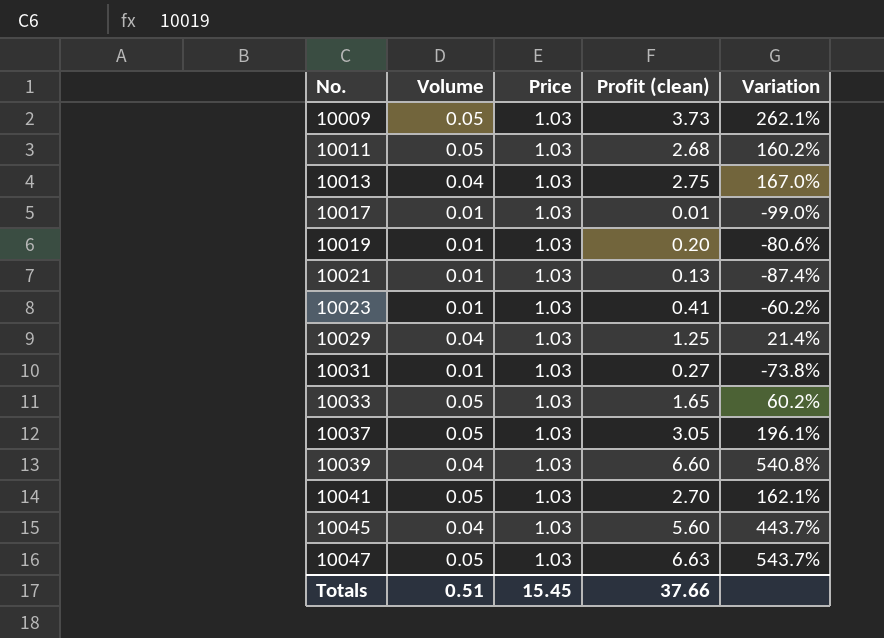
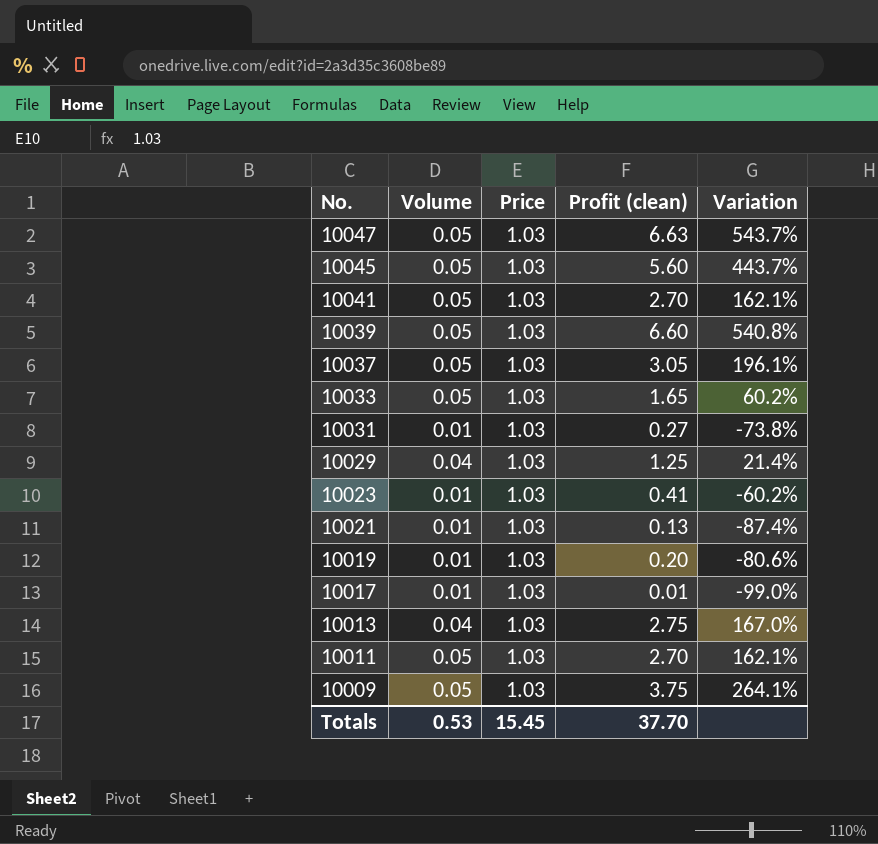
row order: No. ascending -> No. descending
10045 | Volume: 0.04 -> 0.05
10039 | Volume: 0.04 -> 0.05
10011 | Profit (clean): 2.68 -> 2.70
10011 | Variation: 160.2% -> 162.1%
10009 | Profit (clean): 3.73 -> 3.75
10009 | Variation: 262.1% -> 264.1%
Totals | Volume: 0.51 -> 0.53
Totals | Profit (clean): 37.66 -> 37.70

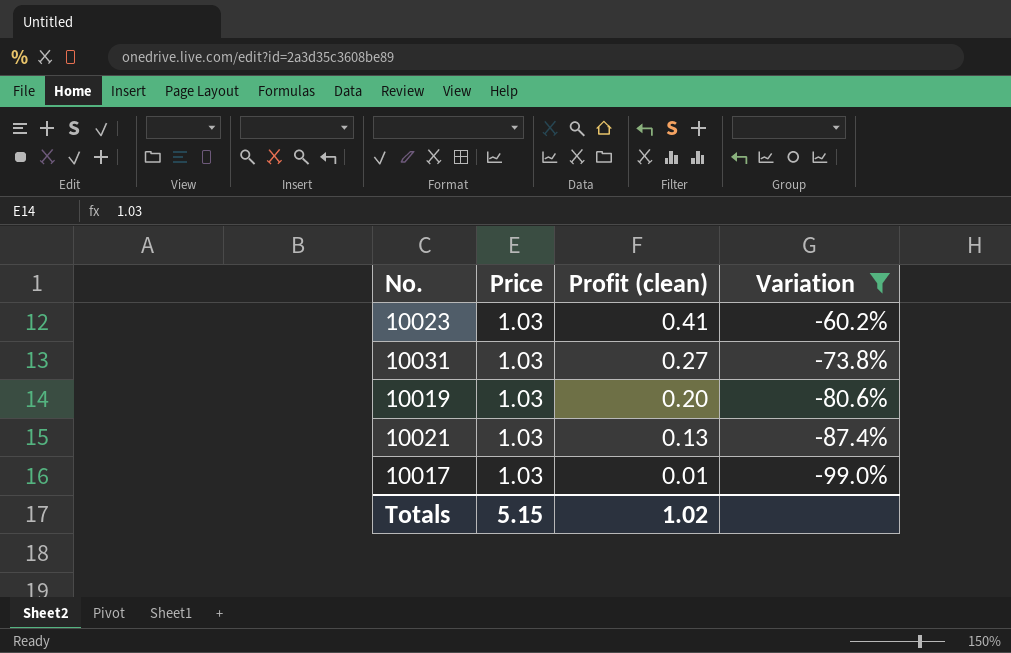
filter: none -> Variation <= -60.2%
row order: No. descending -> Profit (clean) descending
column Volume | position: 2 -> none
Totals | Price: 15.45 -> 5.15
Totals | Profit (clean): 37.70 -> 1.02

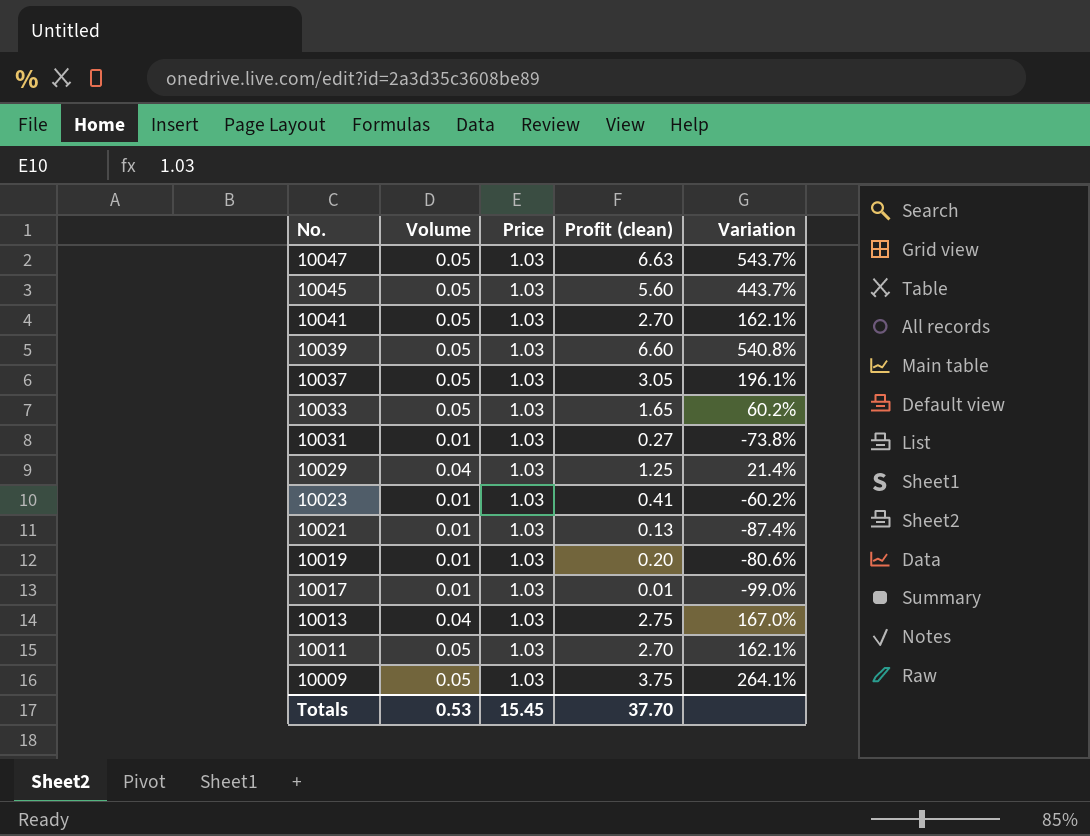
filter: Variation <= -60.2% -> none
row order: Profit (clean) descending -> No. descending
column Volume | position: none -> 2
Totals | Price: 5.15 -> 15.45
Totals | Profit (clean): 1.02 -> 37.70

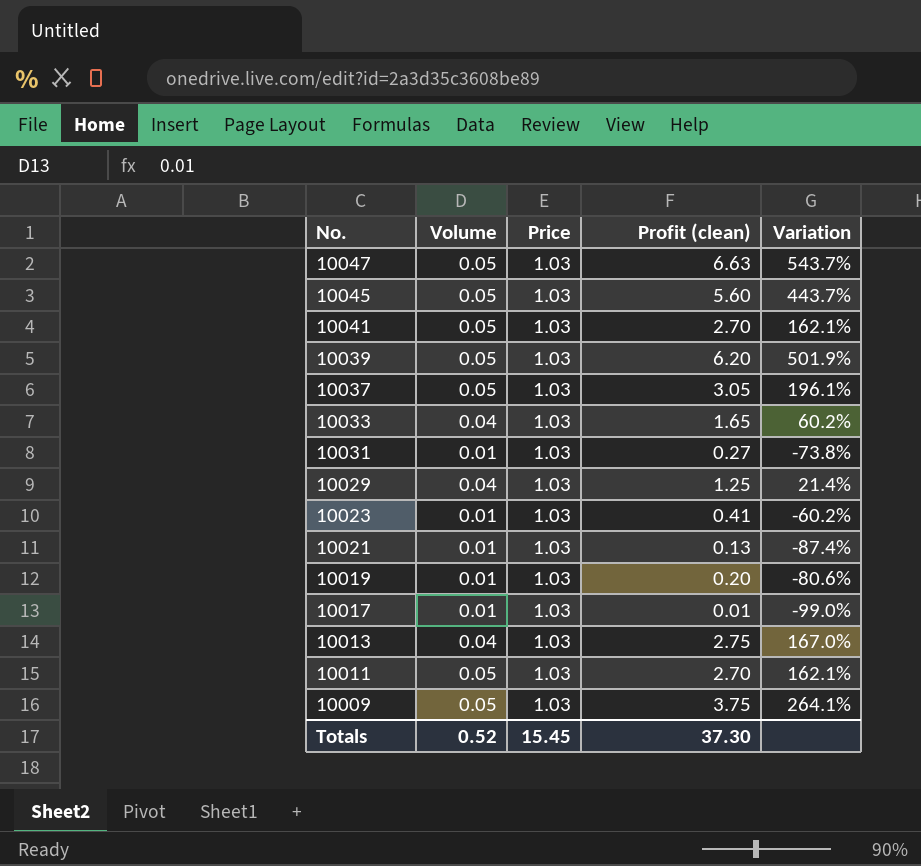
10039 | Profit (clean): 6.60 -> 6.20
10039 | Variation: 540.8% -> 501.9%
10033 | Volume: 0.05 -> 0.04
Totals | Volume: 0.53 -> 0.52
Totals | Profit (clean): 37.70 -> 37.30

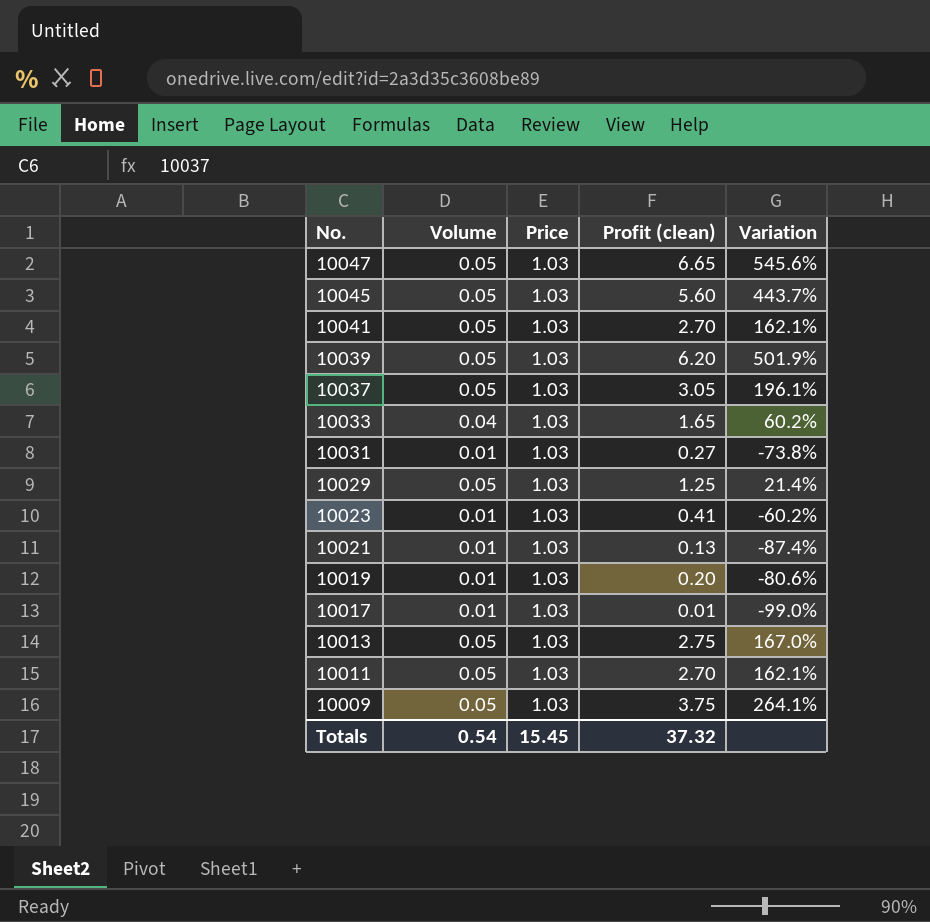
10047 | Profit (clean): 6.63 -> 6.65
10047 | Variation: 543.7% -> 545.6%
10029 | Volume: 0.04 -> 0.05
10013 | Volume: 0.04 -> 0.05
Totals | Volume: 0.52 -> 0.54
Totals | Profit (clean): 37.30 -> 37.32

